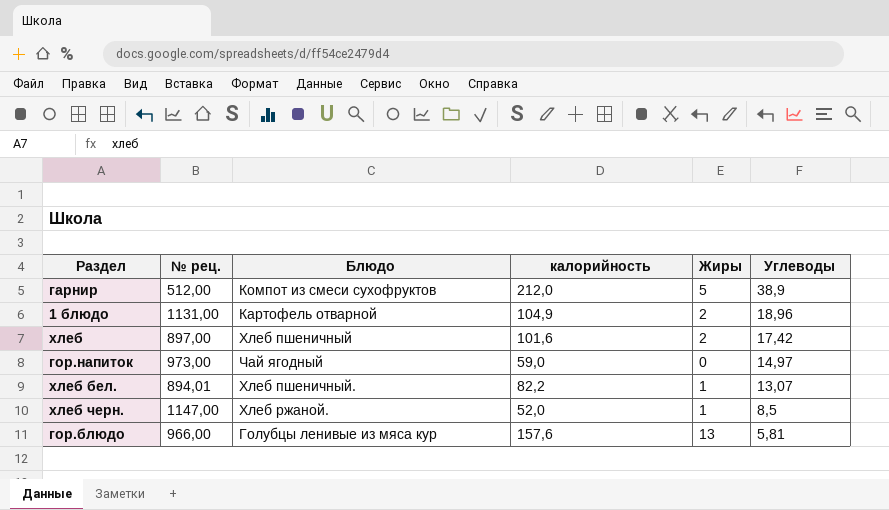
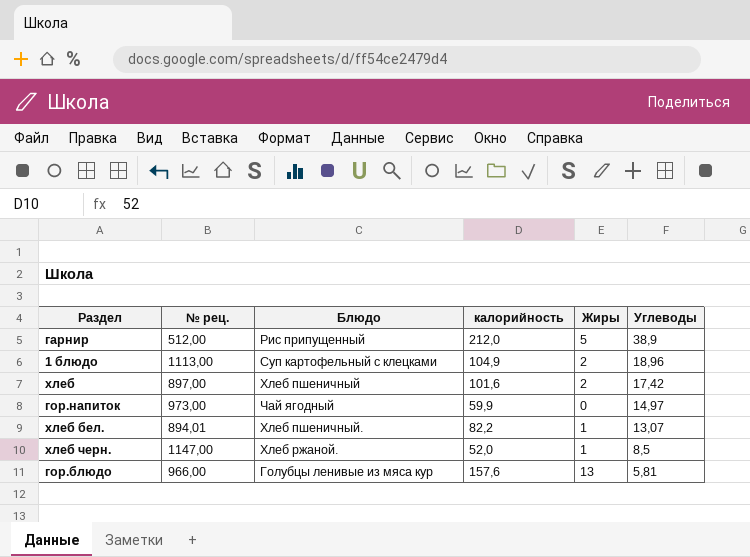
гарнир | Блюдо: Компот из смеси сухофруктов -> Рис припущенный
1 блюдо | № рец.: 1131,00 -> 1113,00
1 блюдо | Блюдо: Картофель отварной -> Суп картофельный с клецками
гор.напиток | калорийность: 59,0 -> 59,9

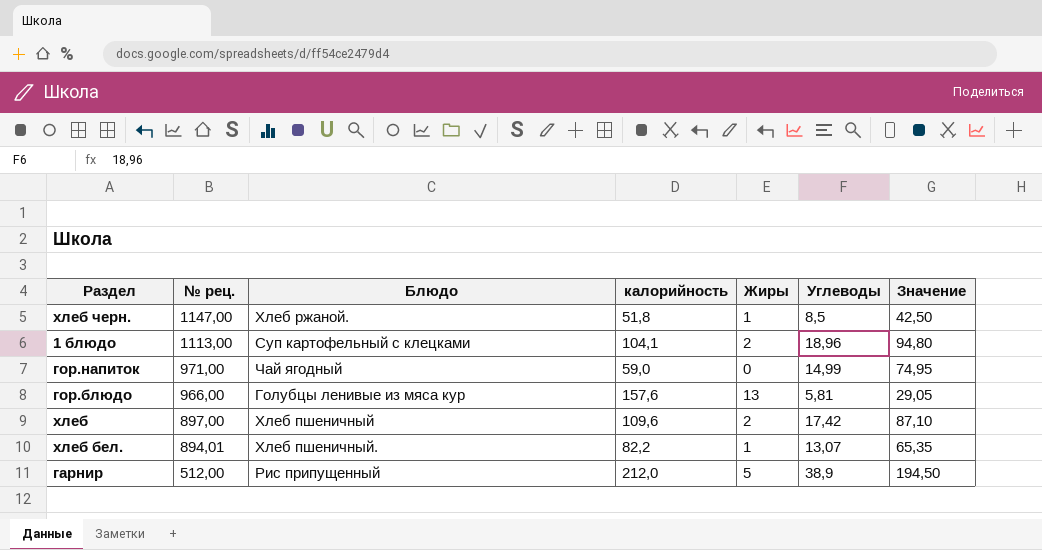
row order: Углеводы descending -> № рец. descending
column Значение | formula: none -> [Углеводы] * 5
хлеб черн. | калорийность: 52,0 -> 51,8
1 блюдо | калорийность: 104,9 -> 104,1
гор.напиток | № рец.: 973,00 -> 971,00
гор.напиток | калорийность: 59,9 -> 59,0
гор.напиток | Углеводы: 14,97 -> 14,99
хлеб | калорийность: 101,6 -> 109,6

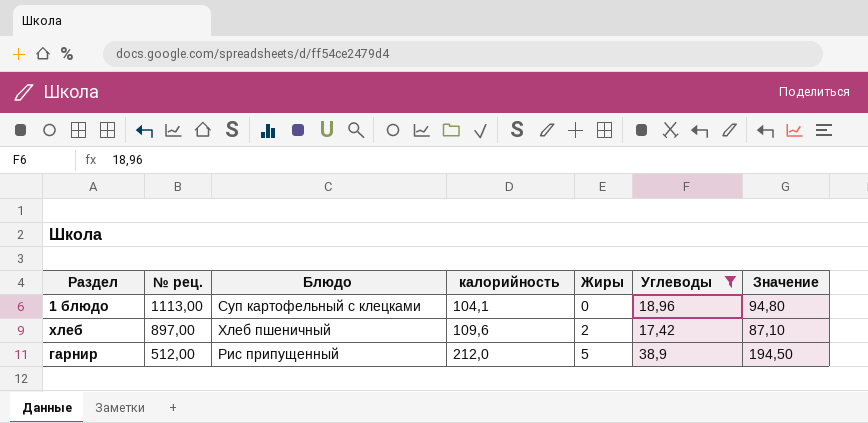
filter: none -> Углеводы >= 17,42
1 блюдо | Жиры: 2 -> 0

